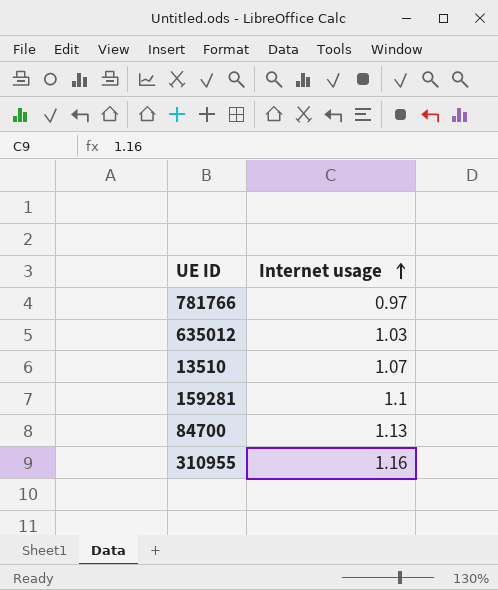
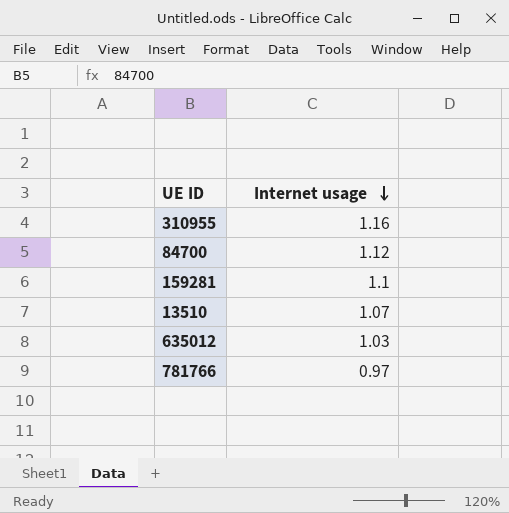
row order: Internet usage ascending -> Internet usage descending
84700 | Internet usage: 1.13 -> 1.12

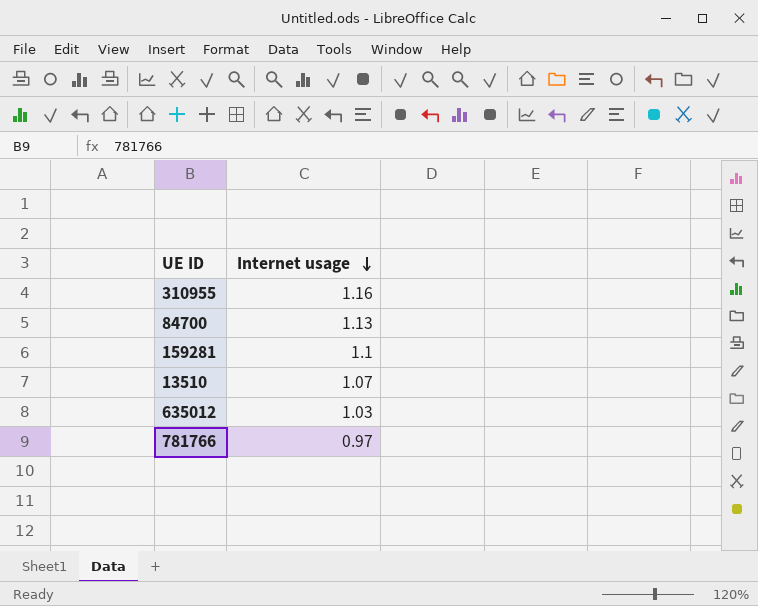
84700 | Internet usage: 1.12 -> 1.13

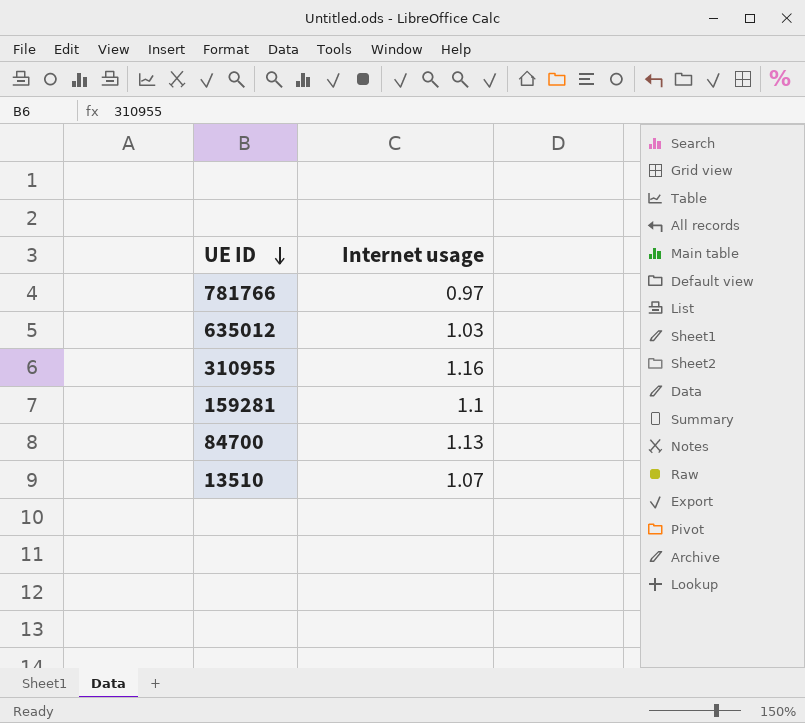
row order: Internet usage descending -> UE ID descending

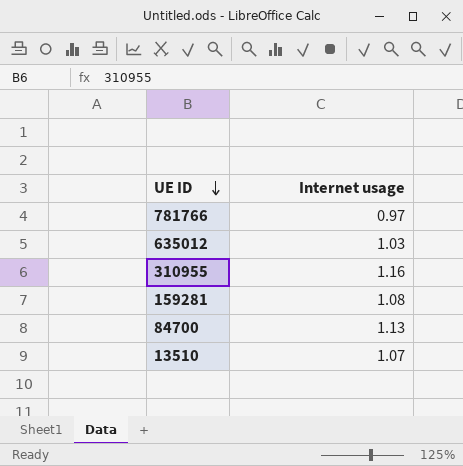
159281 | Internet usage: 1.1 -> 1.08

